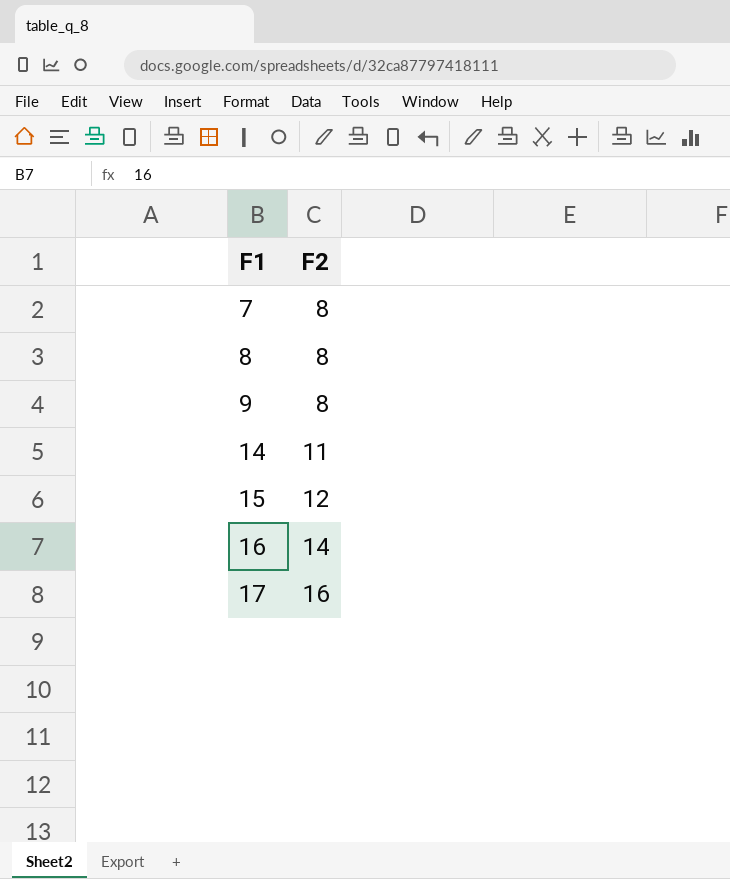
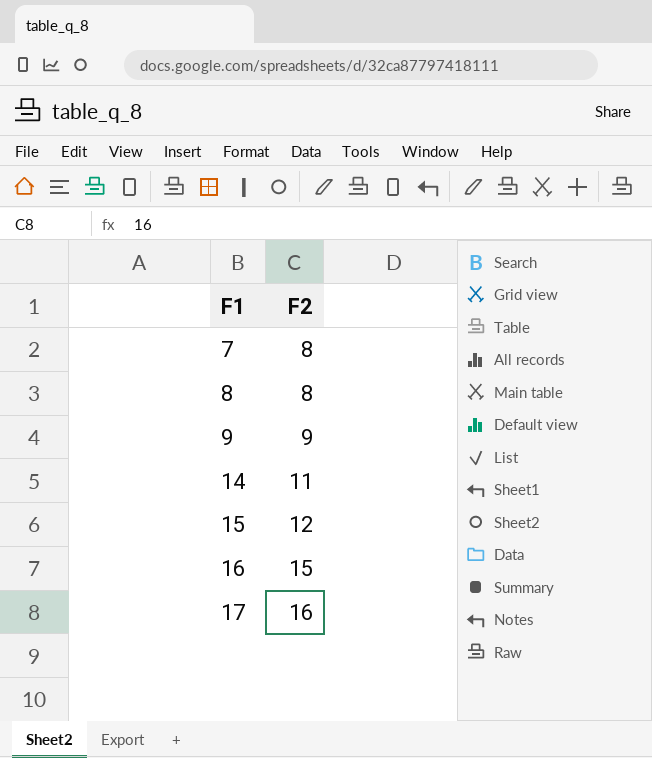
9 | F2: 8 -> 9
16 | F2: 14 -> 15

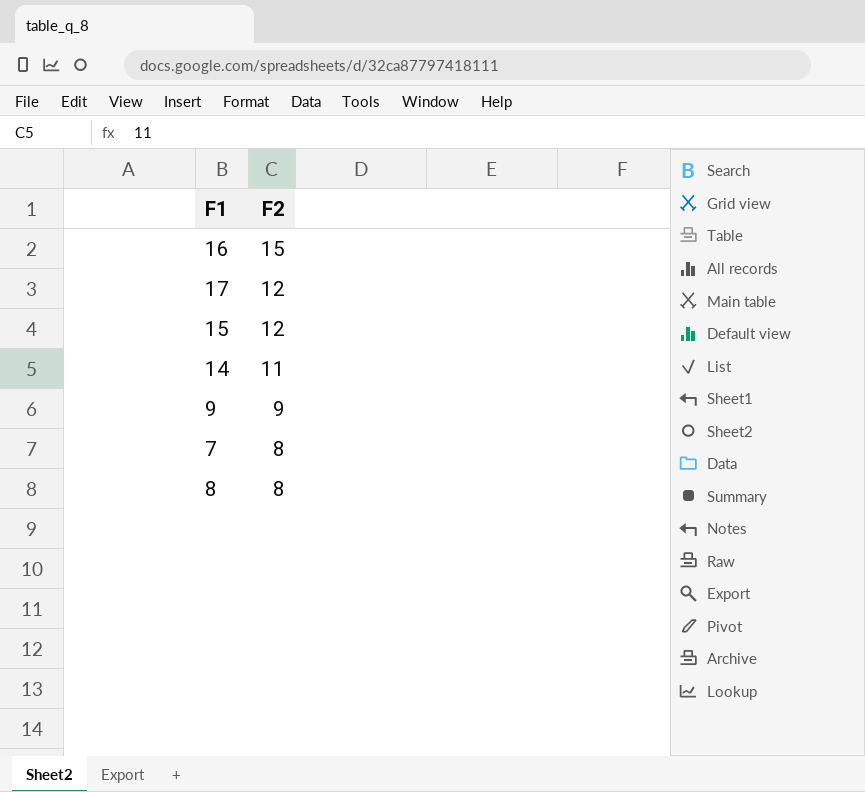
row order: F1 ascending -> F2 descending
17 | F2: 16 -> 12

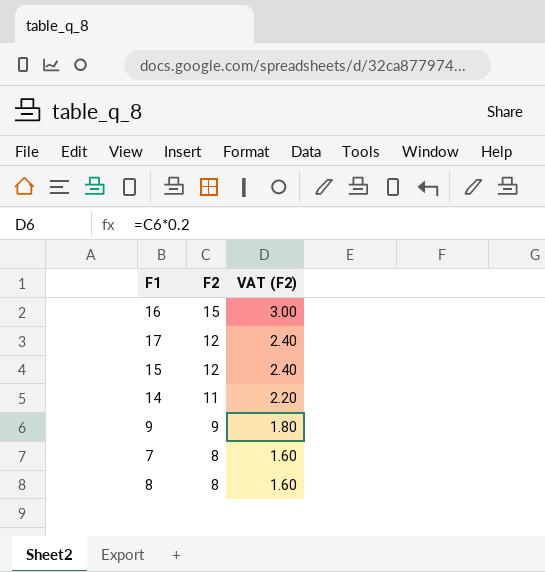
column VAT (F2) | formula: none -> [F2] * 0.2

